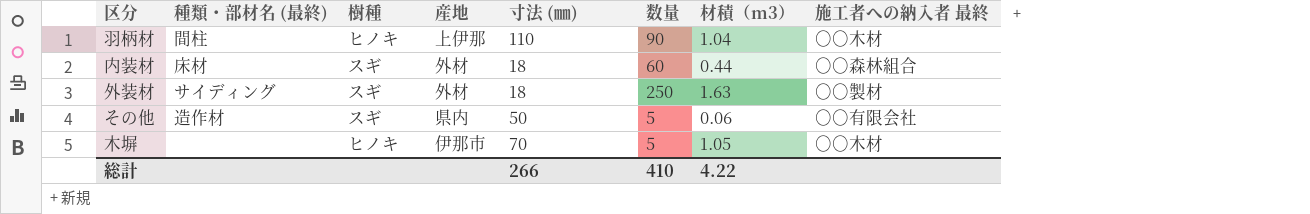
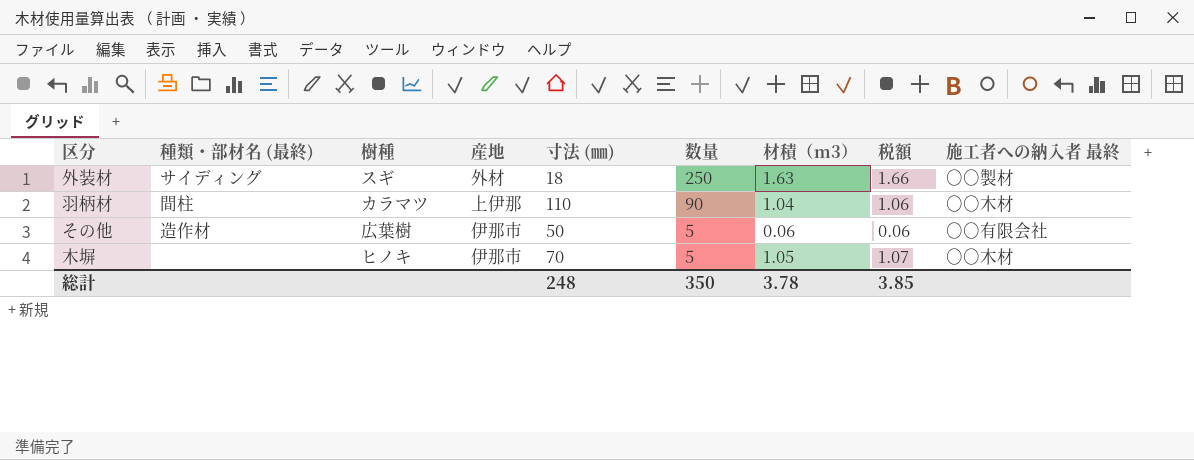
row order: none -> 数量 descending
column 税額 | formula: none -> [材積（m3）] * 1.02
row 内装材: 床材 | スギ | 外材 | 18 | 60 | 0.44 | ○○森林組合 -> none
羽柄材 | 樹種: ヒノキ -> カラマツ
その他 | 樹種: スギ -> 広葉樹
その他 | 産地: 県内 -> 伊那市
総計 | 寸法 (㎜): 266 -> 248
総計 | 数量: 410 -> 350
総計 | 材積（m3）: 4.22 -> 3.78

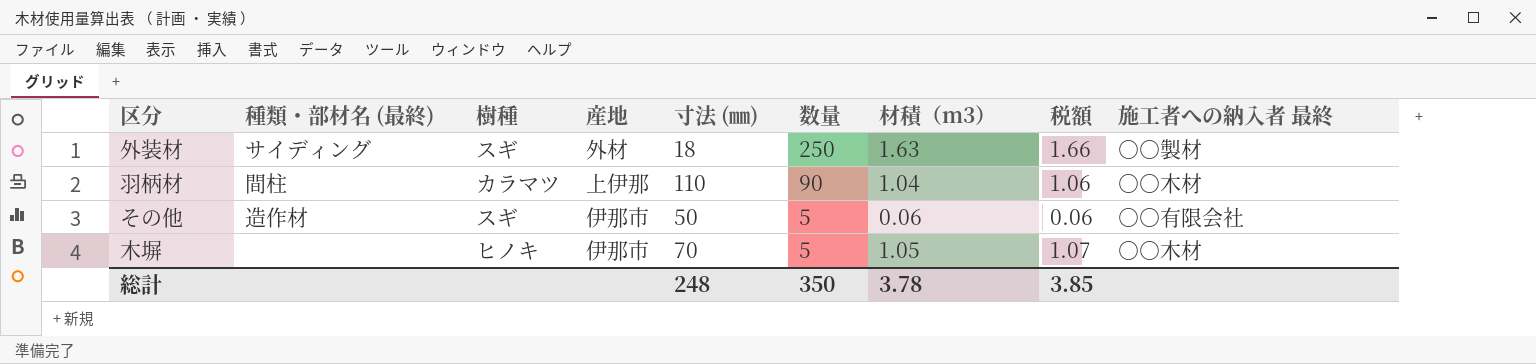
その他 | 樹種: 広葉樹 -> スギ

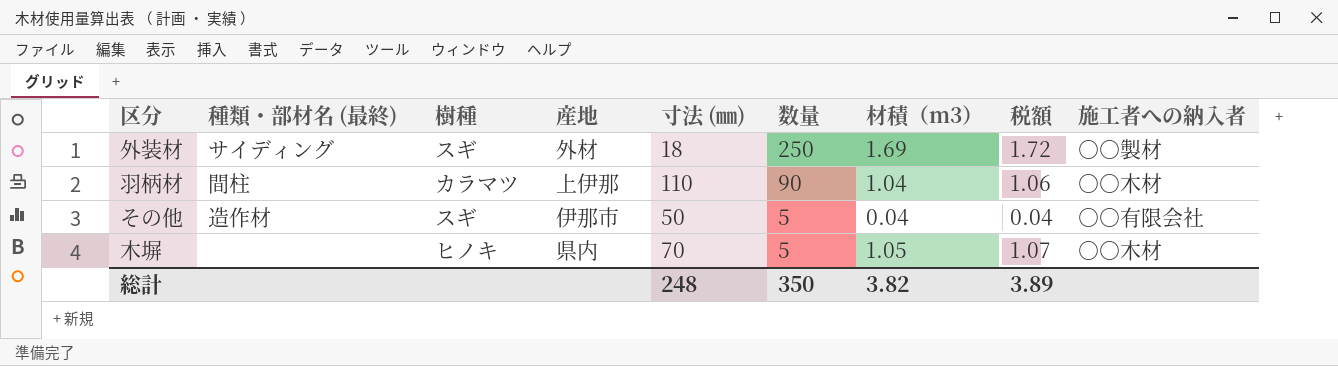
column name: 施工者への納入者 最終 -> 施工者への納入者
外装材 | 材積（m3）: 1.63 -> 1.69
外装材 | 税額: 1.66 -> 1.72
その他 | 材積（m3）: 0.06 -> 0.04
その他 | 税額: 0.06 -> 0.04
木塀 | 産地: 伊那市 -> 県内
総計 | 材積（m3）: 3.78 -> 3.82
総計 | 税額: 3.85 -> 3.89

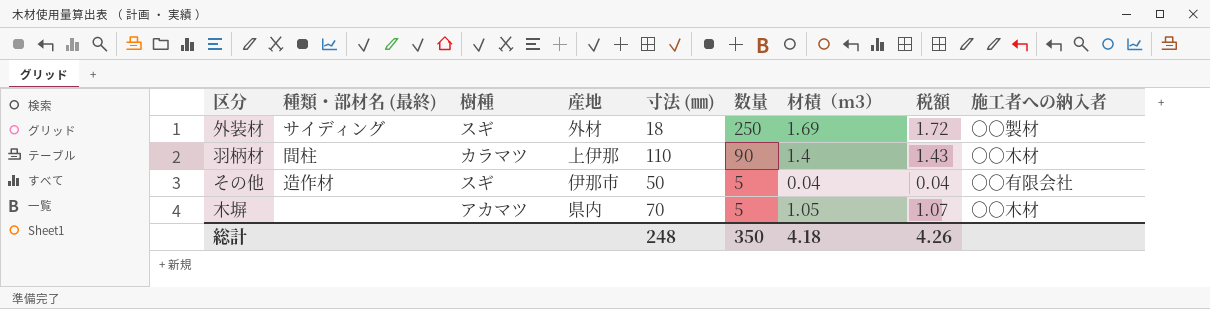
羽柄材 | 材積（m3）: 1.04 -> 1.4
羽柄材 | 税額: 1.06 -> 1.43
木塀 | 樹種: ヒノキ -> アカマツ
総計 | 材積（m3）: 3.82 -> 4.18
総計 | 税額: 3.89 -> 4.26

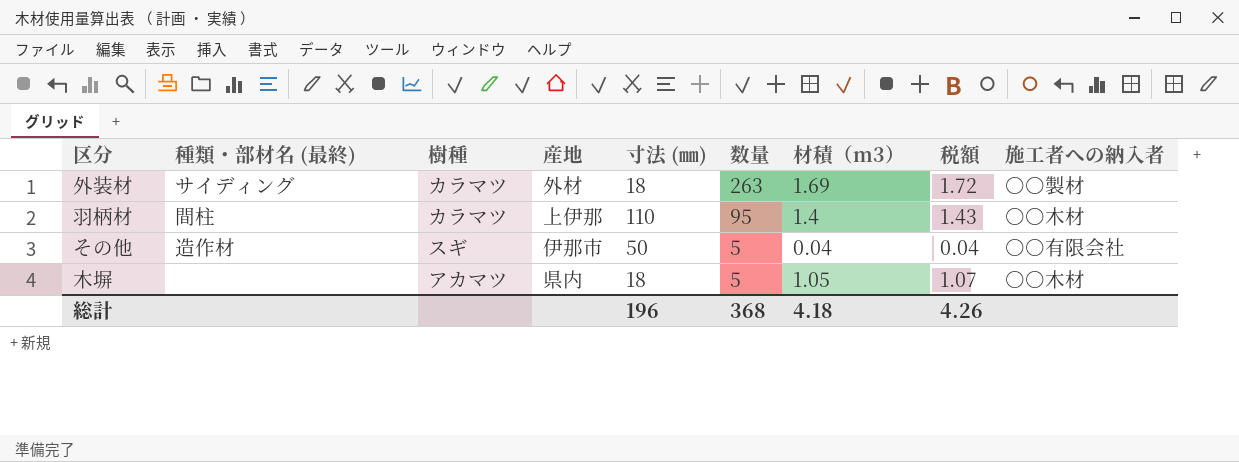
外装材 | 樹種: スギ -> カラマツ
外装材 | 数量: 250 -> 263
羽柄材 | 数量: 90 -> 95
木塀 | 寸法 (㎜): 70 -> 18
総計 | 寸法 (㎜): 248 -> 196
総計 | 数量: 350 -> 368

